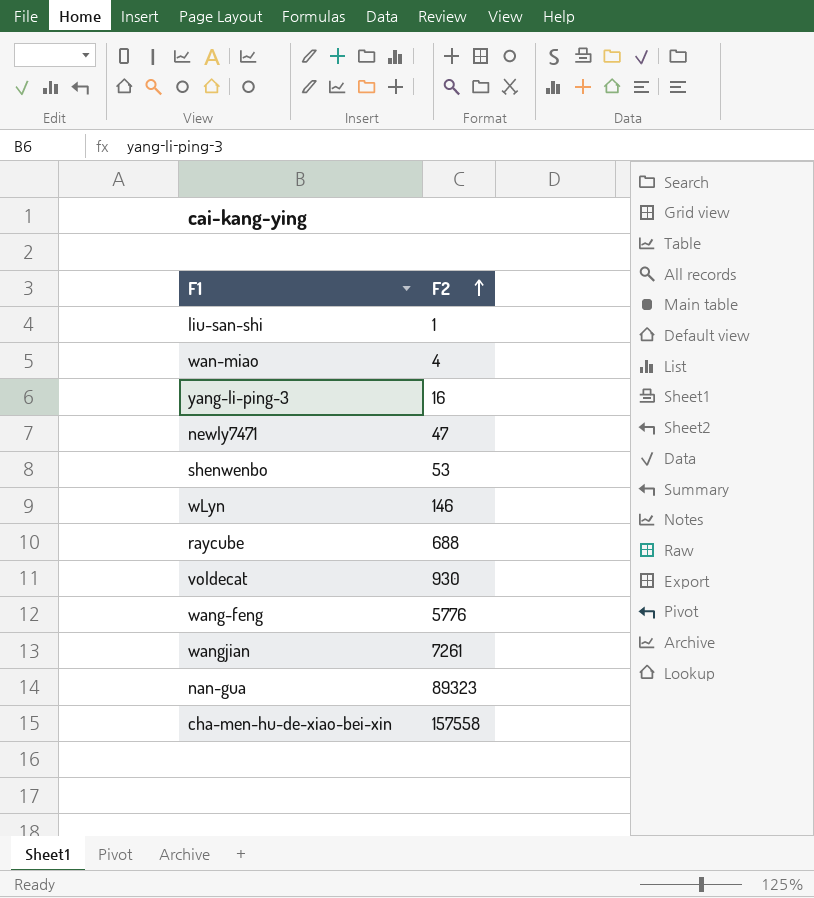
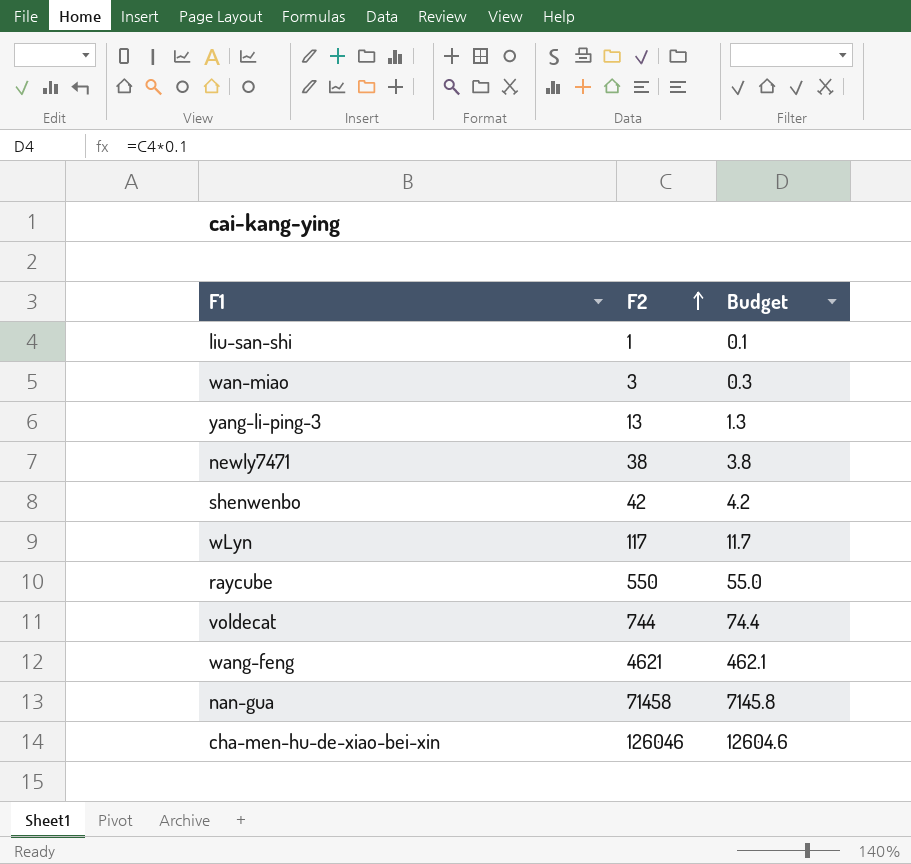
column Budget | formula: none -> [F2] * 0.1
row wangjian: 7261 -> none
wan-miao | F2: 4 -> 3
yang-li-ping-3 | F2: 16 -> 13
newly7471 | F2: 47 -> 38
shenwenbo | F2: 53 -> 42
wLyn | F2: 146 -> 117
raycube | F2: 688 -> 550
voldecat | F2: 930 -> 744
wang-feng | F2: 5776 -> 4621
nan-gua | F2: 89323 -> 71458
cha-men-hu-de-xiao-bei-xin | F2: 157558 -> 126046

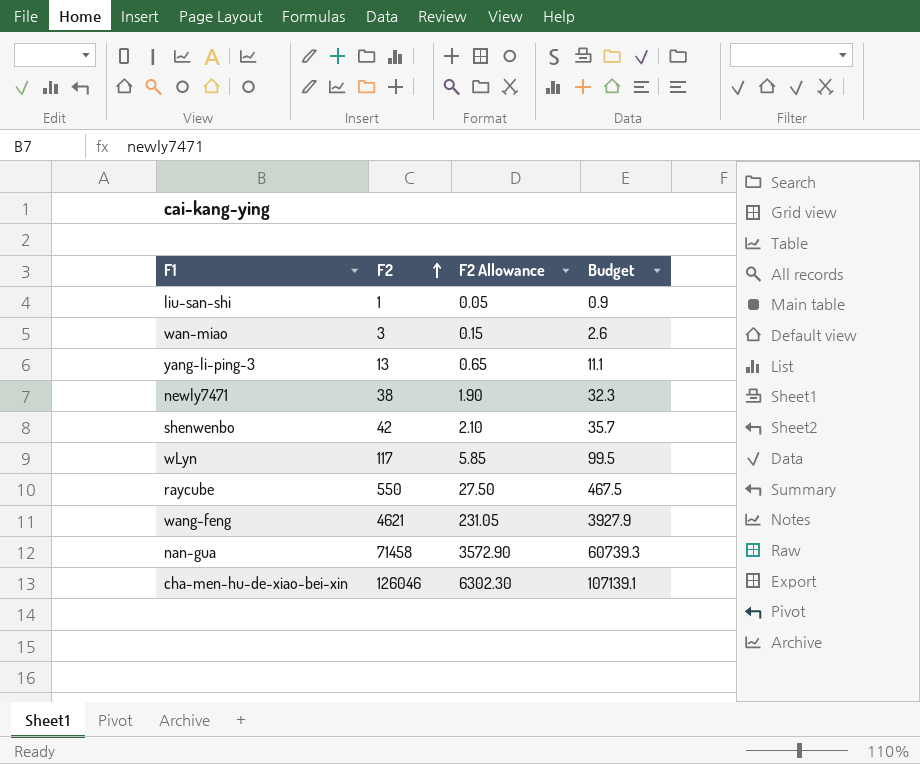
column F2 Allowance | formula: none -> [F2] * 0.05
column Budget | formula: [F2] * 0.1 -> [F2] * 0.85
row voldecat: 744 | 74.4 -> none

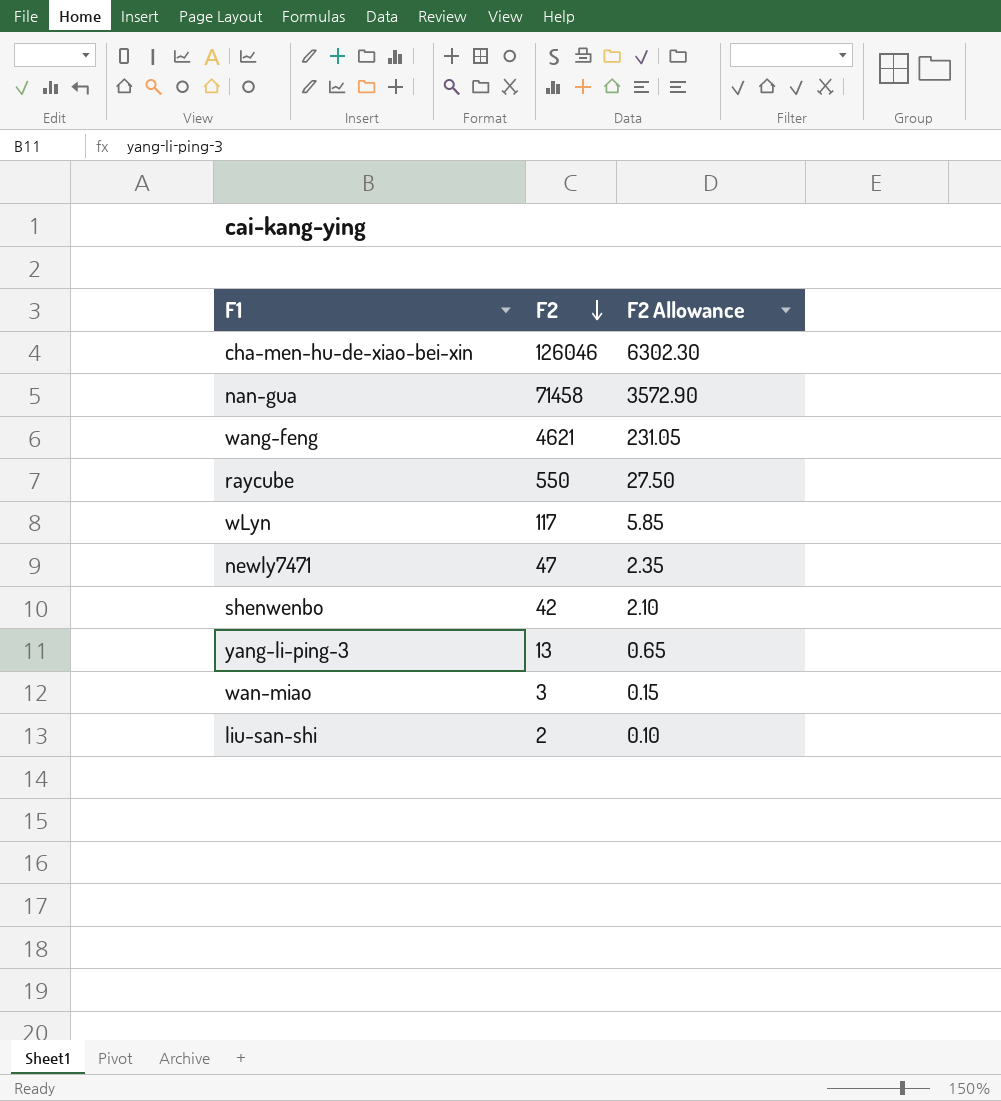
row order: F2 ascending -> F2 descending
column Budget | formula: [F2] * 0.85 -> none
newly7471 | F2: 38 -> 47
newly7471 | F2 Allowance: 1.90 -> 2.35
liu-san-shi | F2: 1 -> 2
liu-san-shi | F2 Allowance: 0.05 -> 0.10

